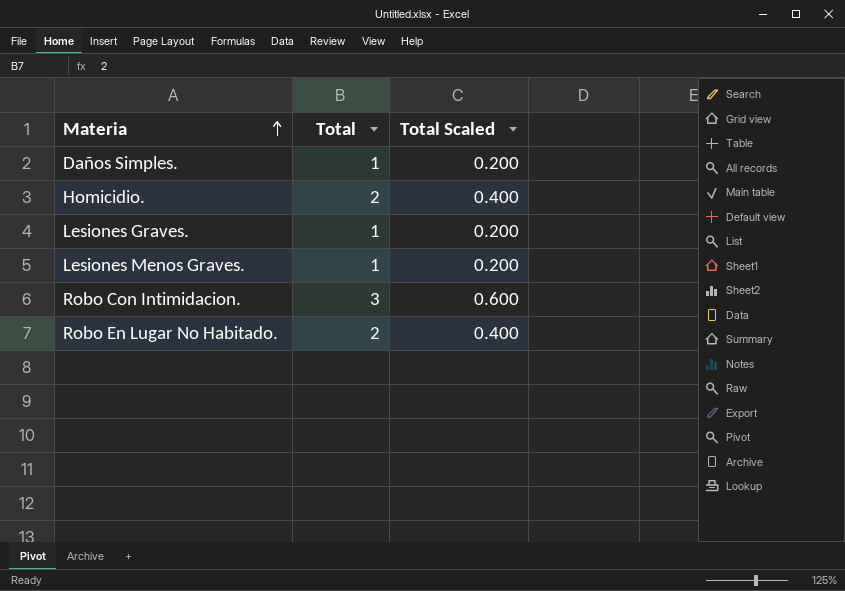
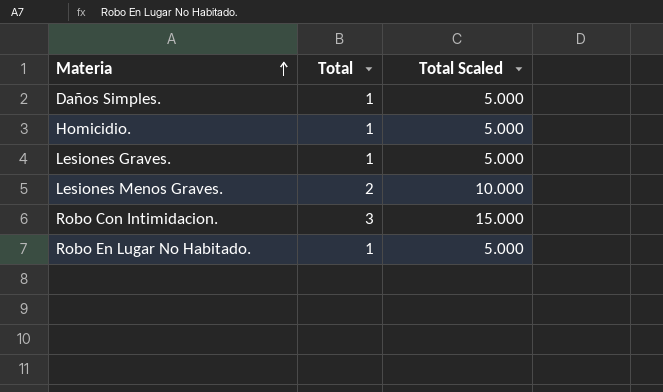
column Total Scaled | formula: [Total] * 0.2 -> [Total] * 5
Homicidio. | Total: 2 -> 1
Lesiones Menos Graves. | Total: 1 -> 2
Robo En Lugar No Habitado. | Total: 2 -> 1

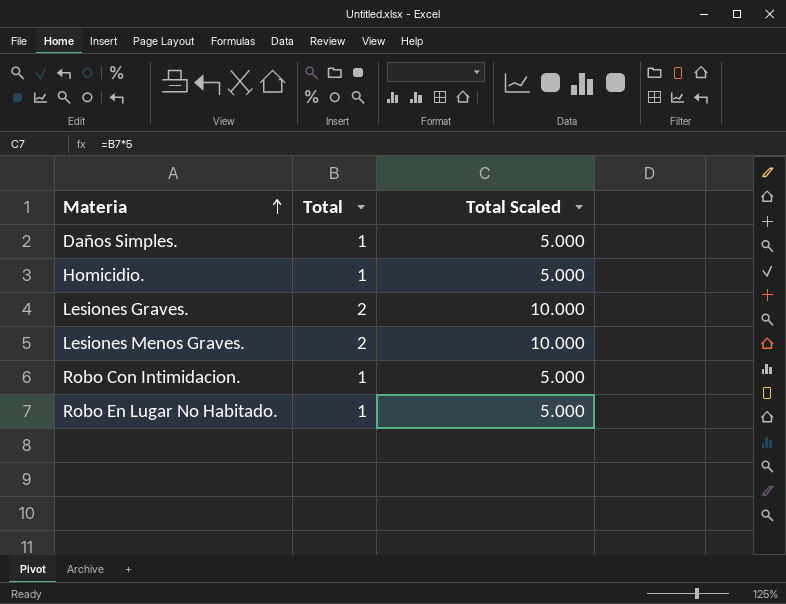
Lesiones Graves. | Total: 1 -> 2
Lesiones Graves. | Total Scaled: 5.000 -> 10.000
Robo Con Intimidacion. | Total: 3 -> 1
Robo Con Intimidacion. | Total Scaled: 15.000 -> 5.000

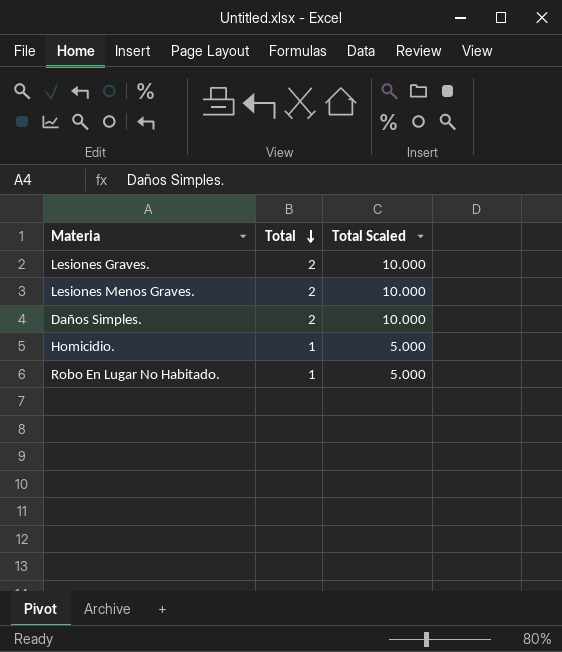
row order: Materia ascending -> Total descending
row Robo Con Intimidacion.: 1 | 5.000 -> none
Daños Simples. | Total: 1 -> 2
Daños Simples. | Total Scaled: 5.000 -> 10.000

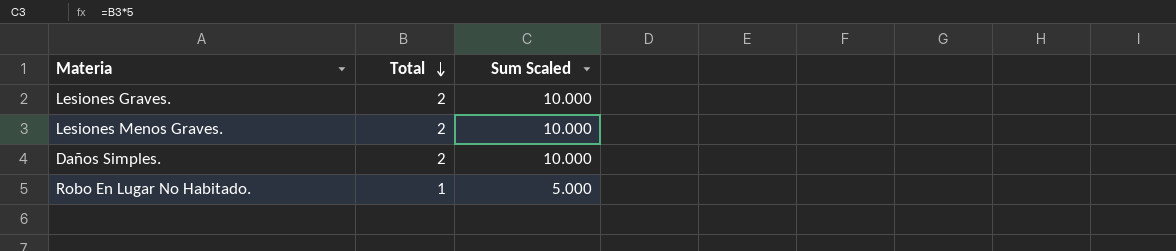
column name: Total Scaled -> Sum Scaled
row Homicidio.: 1 | 5.000 -> none

